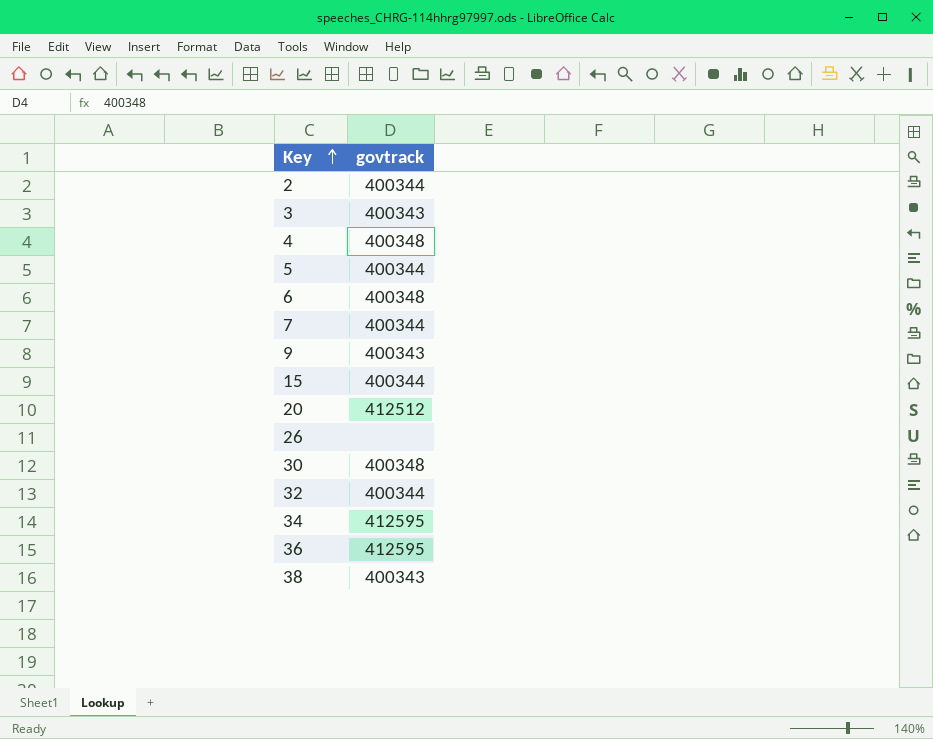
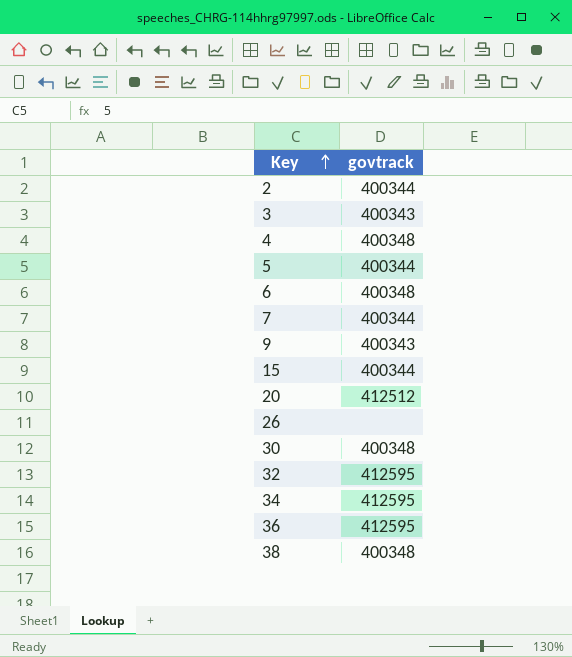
32 | govtrack: 400344 -> 412595
38 | govtrack: 400343 -> 400348

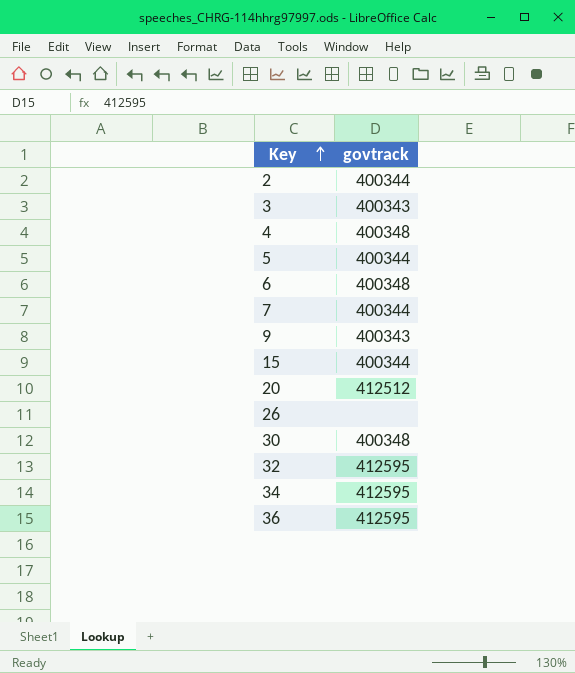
row 38: 400348 -> none

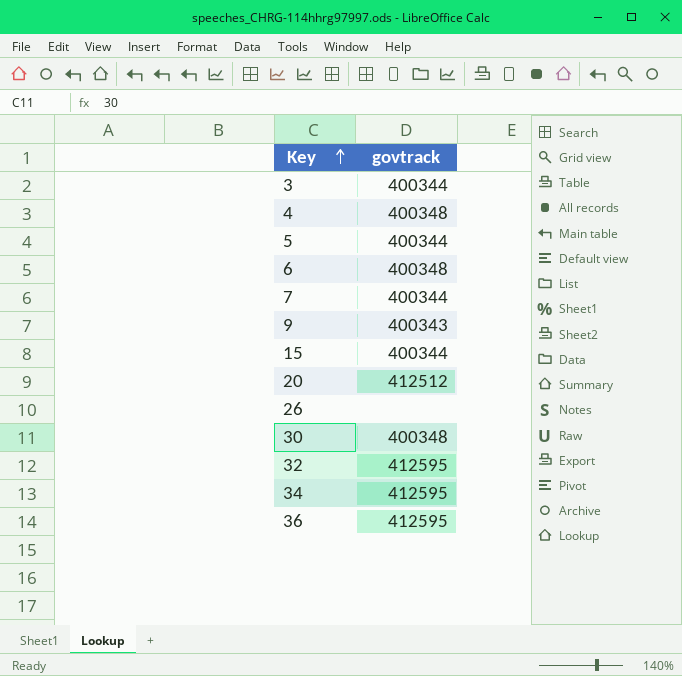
row 2: 400344 -> none
3 | govtrack: 400343 -> 400344

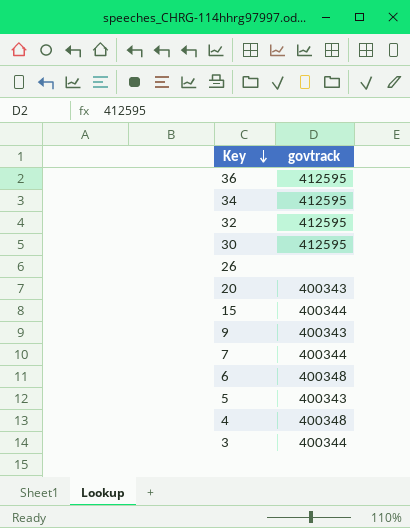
row order: Key ascending -> Key descending
30 | govtrack: 400348 -> 412595
20 | govtrack: 412512 -> 400343
5 | govtrack: 400344 -> 400343

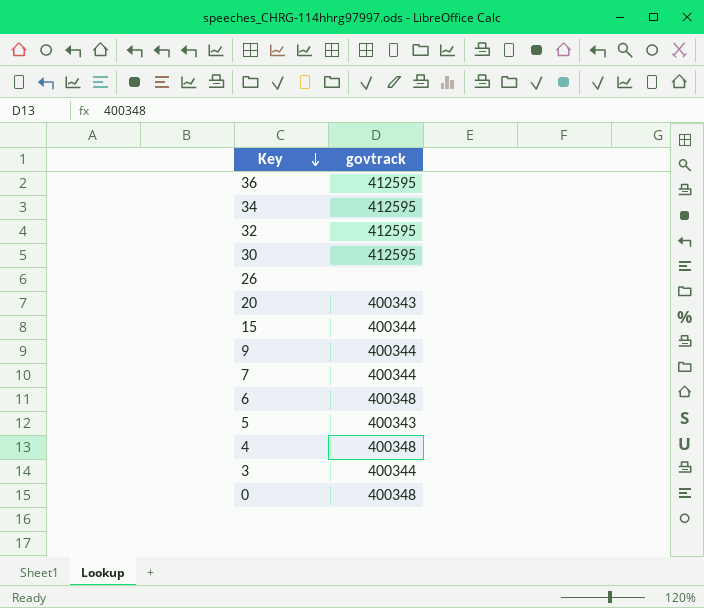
9 | govtrack: 400343 -> 400344
row 0: none -> 400348

